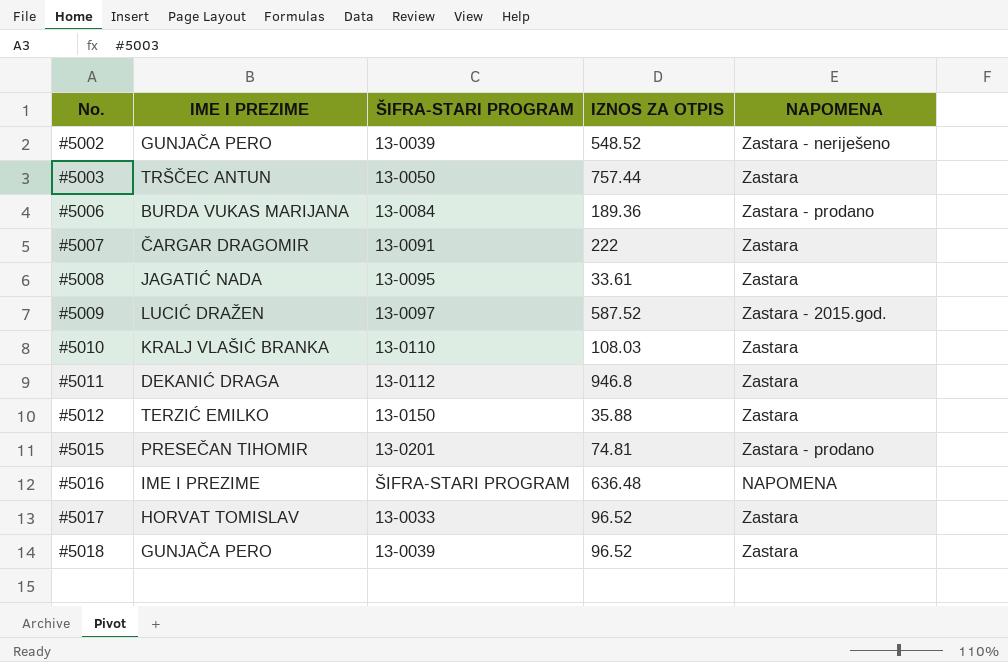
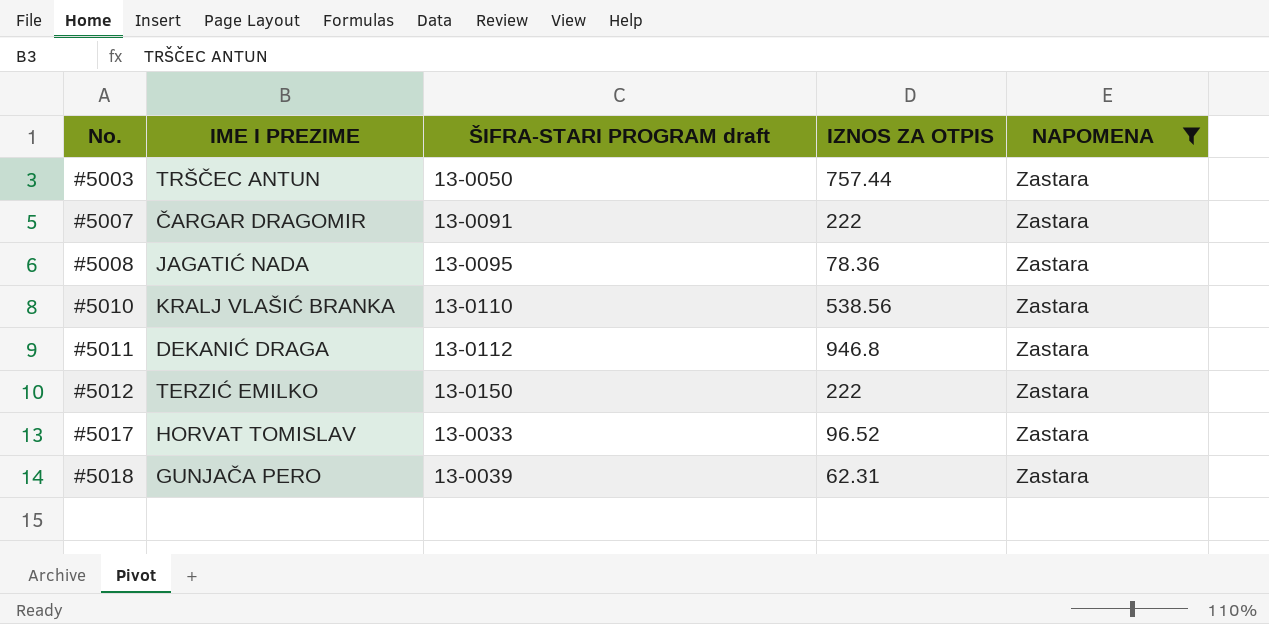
filter: none -> NAPOMENA = Zastara
column name: ŠIFRA-STARI PROGRAM -> ŠIFRA-STARI PROGRAM draft
#5008 | IZNOS ZA OTPIS: 33.61 -> 78.36
#5010 | IZNOS ZA OTPIS: 108.03 -> 538.56
#5012 | IZNOS ZA OTPIS: 35.88 -> 222
#5018 | IZNOS ZA OTPIS: 96.52 -> 62.31

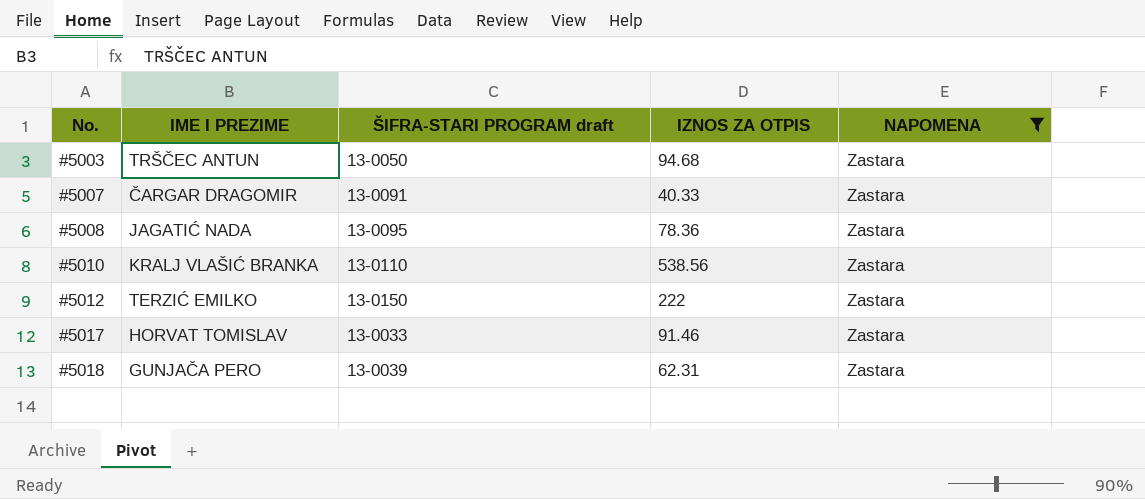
row #5011: DEKANIĆ DRAGA | 13-0112 | 946.8 | Zastara -> none
#5003 | IZNOS ZA OTPIS: 757.44 -> 94.68
#5007 | IZNOS ZA OTPIS: 222 -> 40.33
#5017 | IZNOS ZA OTPIS: 96.52 -> 91.46

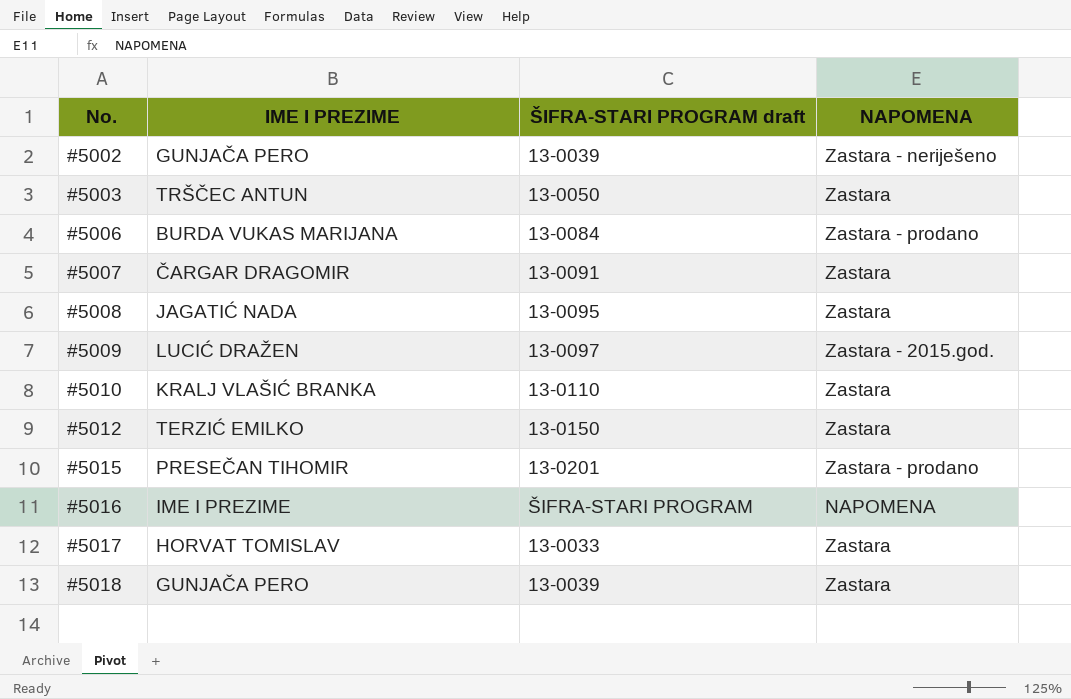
filter: NAPOMENA = Zastara -> none
column IZNOS ZA OTPIS | position: 4 -> none

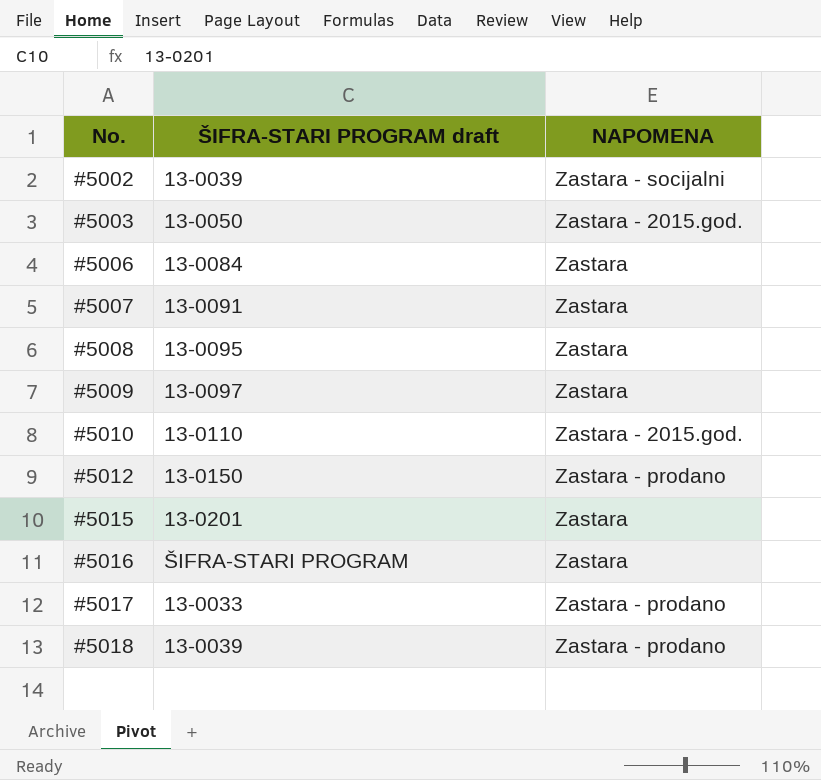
column IME I PREZIME | position: 2 -> none
#5002 | NAPOMENA: Zastara - neriješeno -> Zastara - socijalni
#5003 | NAPOMENA: Zastara -> Zastara - 2015.god.
#5006 | NAPOMENA: Zastara - prodano -> Zastara
#5009 | NAPOMENA: Zastara - 2015.god. -> Zastara
#5010 | NAPOMENA: Zastara -> Zastara - 2015.god.
#5012 | NAPOMENA: Zastara -> Zastara - prodano
#5015 | NAPOMENA: Zastara - prodano -> Zastara
#5016 | NAPOMENA: NAPOMENA -> Zastara
#5017 | NAPOMENA: Zastara -> Zastara - prodano
#5018 | NAPOMENA: Zastara -> Zastara - prodano

